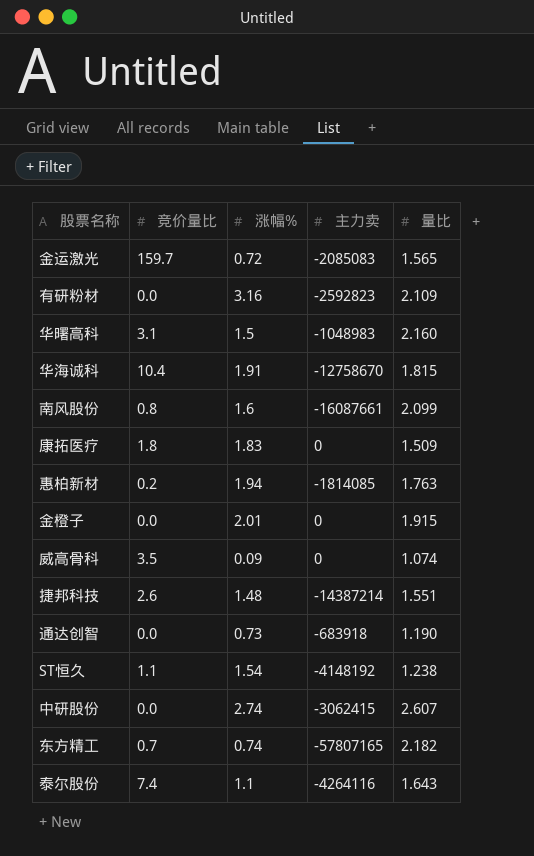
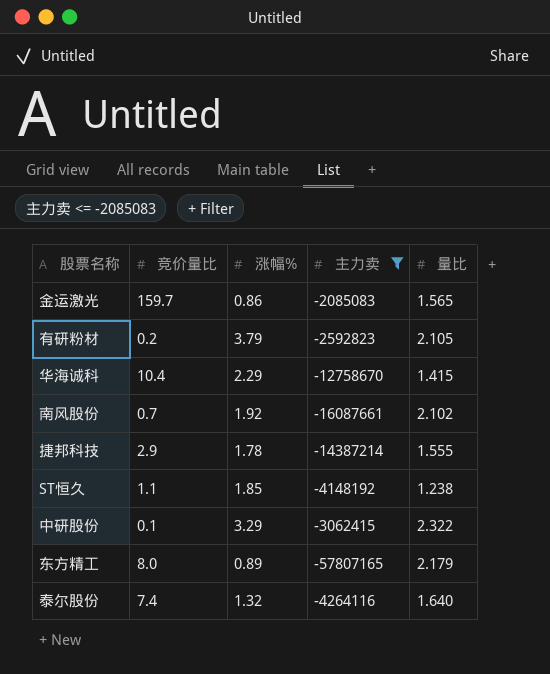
filter: none -> 主力卖 <= -2085083
金运激光 | 涨幅%: 0.72 -> 0.86
有研粉材 | 竞价量比: 0.0 -> 0.2
有研粉材 | 涨幅%: 3.16 -> 3.79
有研粉材 | 量比: 2.109 -> 2.105
华海诚科 | 涨幅%: 1.91 -> 2.29
华海诚科 | 量比: 1.815 -> 1.415
南风股份 | 竞价量比: 0.8 -> 0.7
南风股份 | 涨幅%: 1.6 -> 1.92
南风股份 | 量比: 2.099 -> 2.102
捷邦科技 | 竞价量比: 2.6 -> 2.9
捷邦科技 | 涨幅%: 1.48 -> 1.78
捷邦科技 | 量比: 1.551 -> 1.555
ST恒久 | 涨幅%: 1.54 -> 1.85
中研股份 | 竞价量比: 0.0 -> 0.1
中研股份 | 涨幅%: 2.74 -> 3.29
中研股份 | 量比: 2.607 -> 2.322
东方精工 | 竞价量比: 0.7 -> 8.0
东方精工 | 涨幅%: 0.74 -> 0.89
东方精工 | 量比: 2.182 -> 2.179
泰尔股份 | 涨幅%: 1.1 -> 1.32
泰尔股份 | 量比: 1.643 -> 1.640

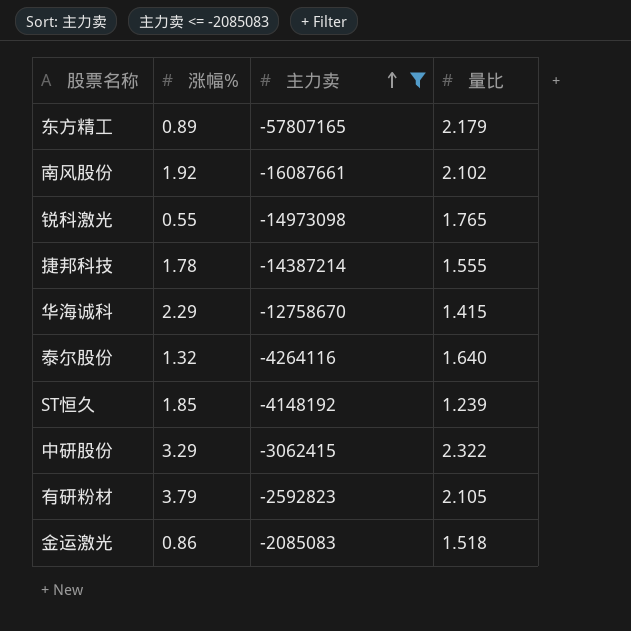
row order: none -> 主力卖 ascending
column 竞价量比 | position: 2 -> none
row 锐科激光: none -> 0.55 | -14973098 | 1.765
ST恒久 | 量比: 1.238 -> 1.239
金运激光 | 量比: 1.565 -> 1.518

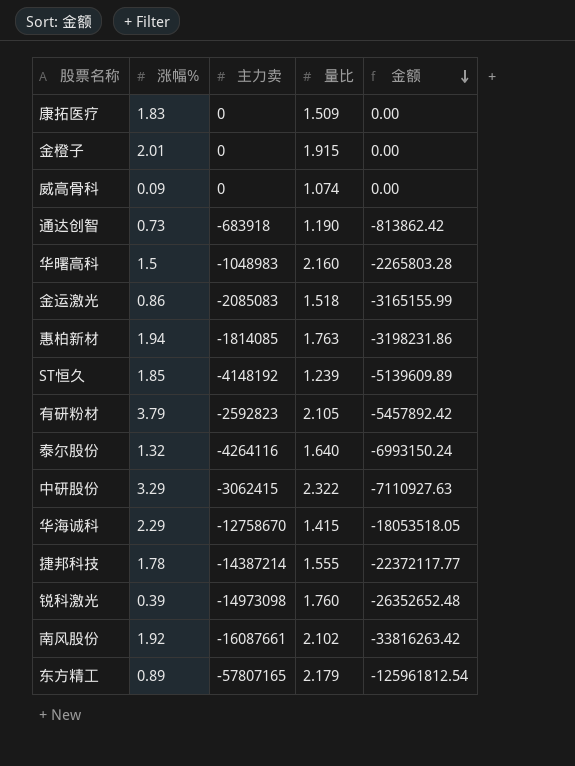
filter: 主力卖 <= -2085083 -> none
row order: 主力卖 ascending -> 金额 descending
column 金额 | formula: none -> [主力卖] * [量比]
锐科激光 | 涨幅%: 0.55 -> 0.39
锐科激光 | 量比: 1.765 -> 1.760

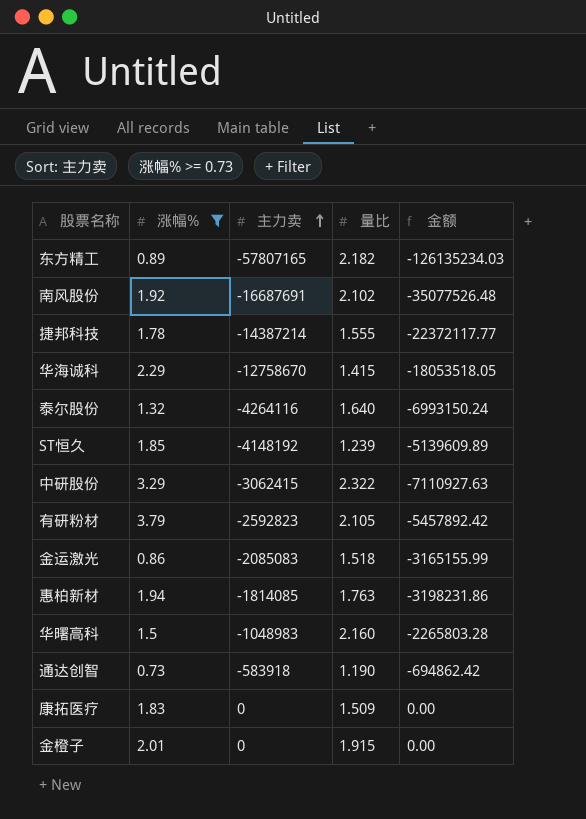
filter: none -> 涨幅% >= 0.73
row order: 金额 descending -> 主力卖 ascending
东方精工 | 量比: 2.179 -> 2.182
东方精工 | 金额: -125961812.54 -> -126135234.03
南风股份 | 主力卖: -16087661 -> -16687691
南风股份 | 金额: -33816263.42 -> -35077526.48
通达创智 | 主力卖: -683918 -> -583918
通达创智 | 金额: -813862.42 -> -694862.42

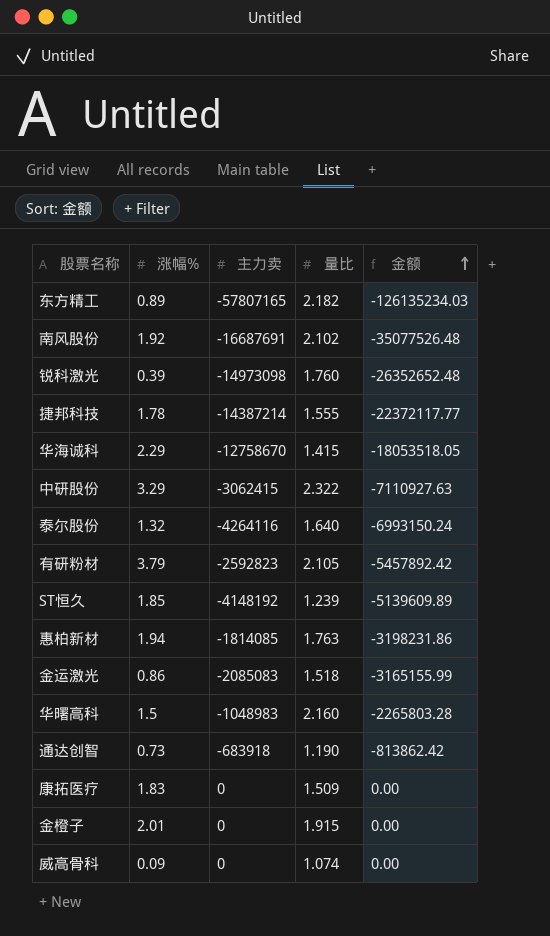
filter: 涨幅% >= 0.73 -> none
row order: 主力卖 ascending -> 金额 ascending
通达创智 | 主力卖: -583918 -> -683918
通达创智 | 金额: -694862.42 -> -813862.42

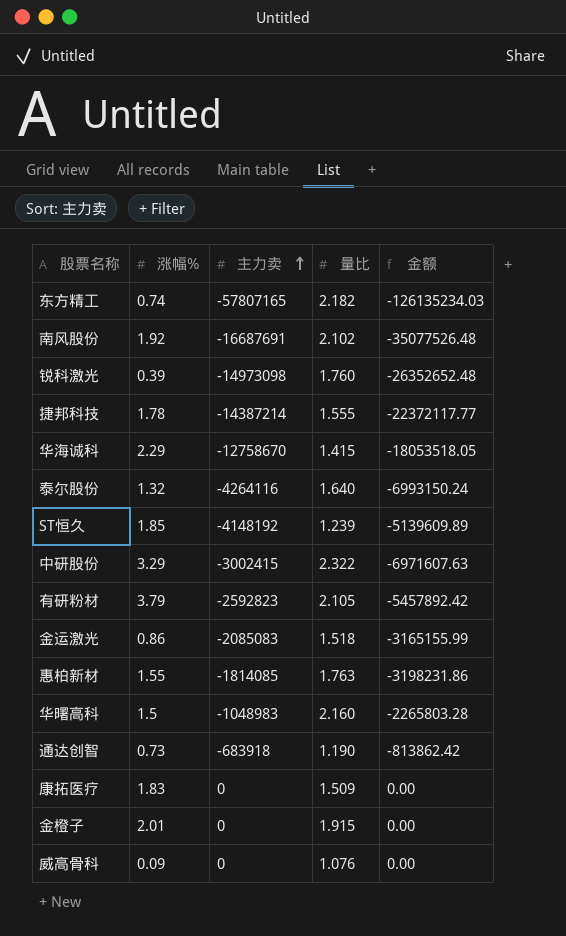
row order: 金额 ascending -> 主力卖 ascending
东方精工 | 涨幅%: 0.89 -> 0.74
中研股份 | 主力卖: -3062415 -> -3002415
中研股份 | 金额: -7110927.63 -> -6971607.63
惠柏新材 | 涨幅%: 1.94 -> 1.55
威高骨科 | 量比: 1.074 -> 1.076

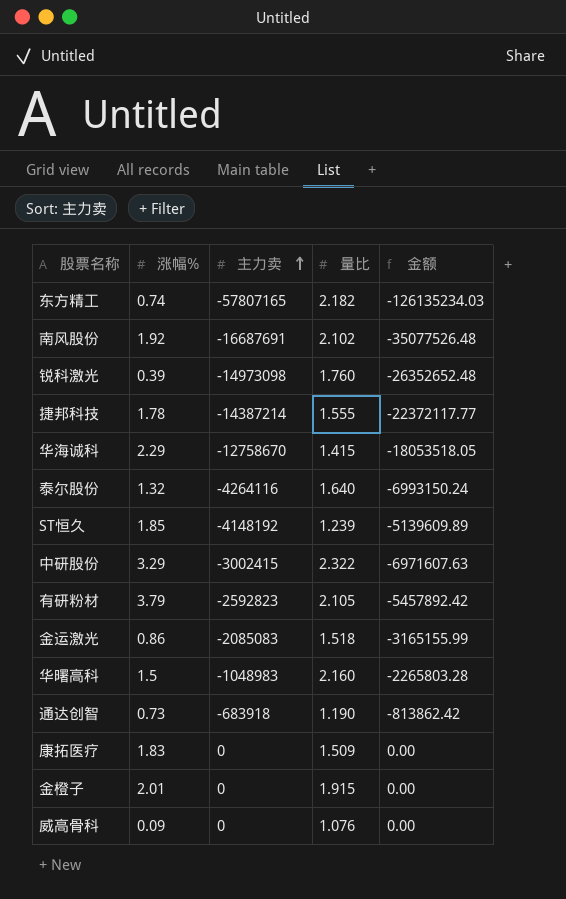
row 惠柏新材: 1.55 | -1814085 | 1.763 | -3198231.86 -> none

